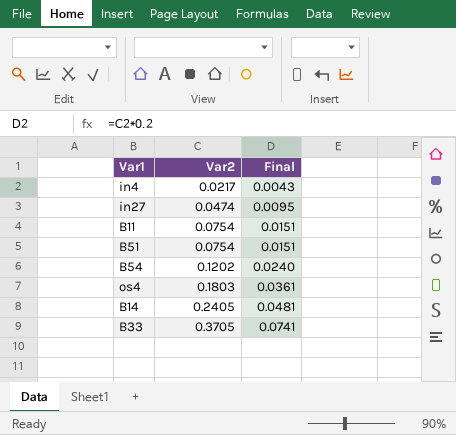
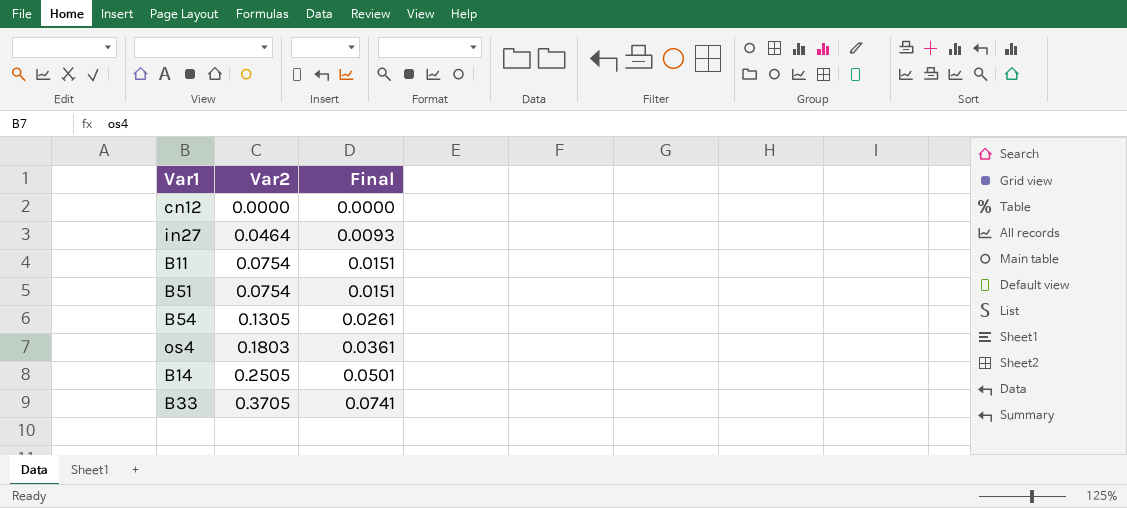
row in4: 0.0217 | 0.0043 -> none
row cn12: none -> 0.0000 | 0.0000
in27 | Var2: 0.0474 -> 0.0464
in27 | Final: 0.0095 -> 0.0093
B54 | Var2: 0.1202 -> 0.1305
B54 | Final: 0.0240 -> 0.0261
B14 | Var2: 0.2405 -> 0.2505
B14 | Final: 0.0481 -> 0.0501

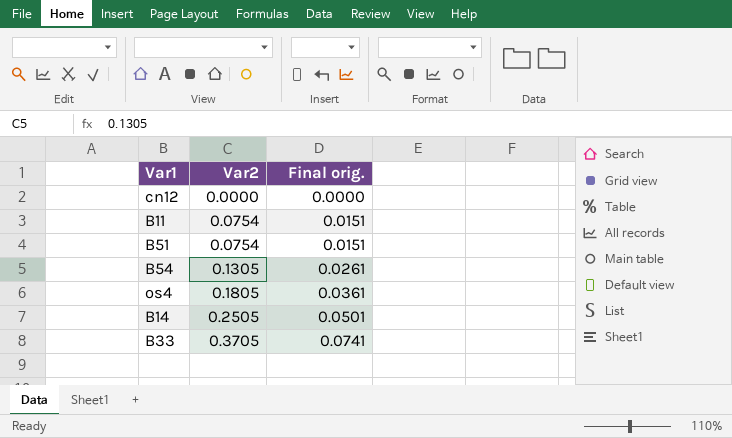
column name: Final -> Final orig.
row in27: 0.0464 | 0.0093 -> none
os4 | Var2: 0.1803 -> 0.1805

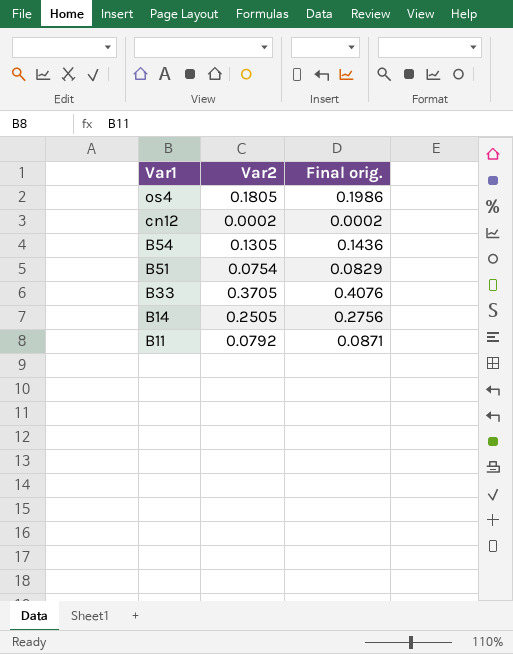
row order: Var2 ascending -> Var1 descending
column Final orig. | formula: [Var2] * 0.2 -> [Var2] * 1.1
cn12 | Var2: 0.0000 -> 0.0002
B11 | Var2: 0.0754 -> 0.0792

